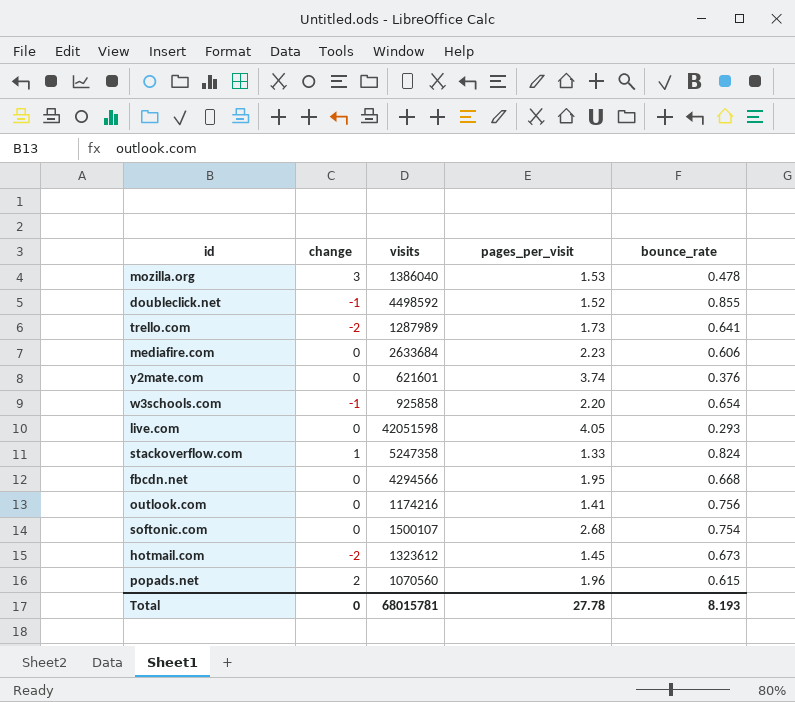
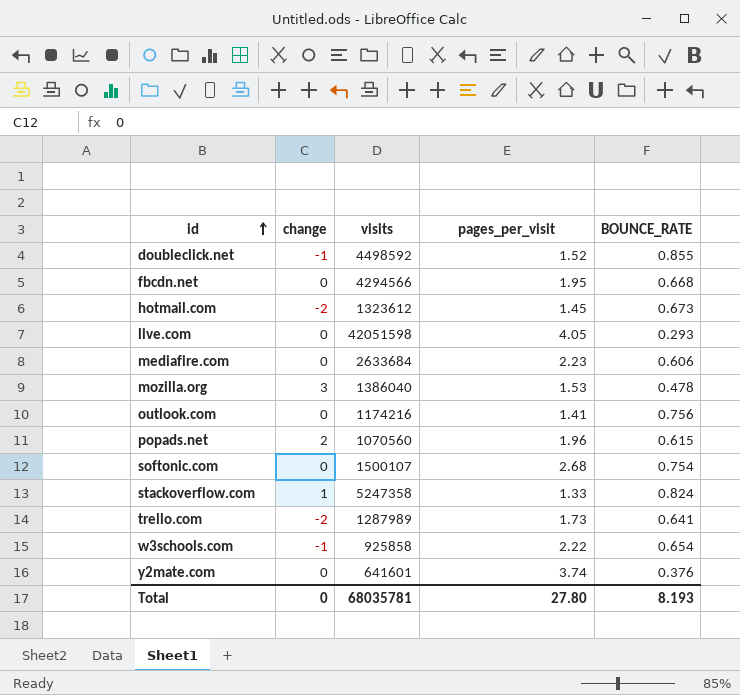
row order: none -> id ascending
column name: bounce_rate -> BOUNCE_RATE
w3schools.com | pages_per_visit: 2.20 -> 2.22
y2mate.com | visits: 621601 -> 641601
Total | visits: 68015781 -> 68035781
Total | pages_per_visit: 27.78 -> 27.80

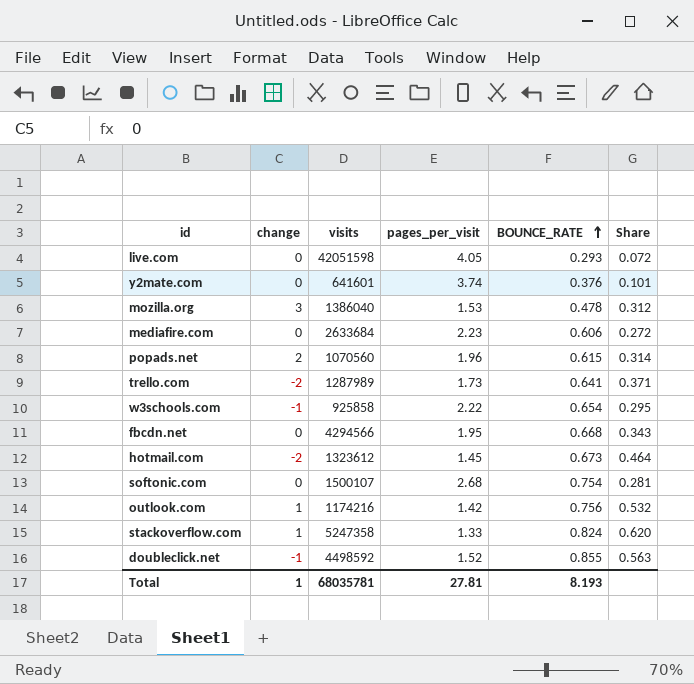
row order: id ascending -> BOUNCE_RATE ascending
column Share | formula: none -> [BOUNCE_RATE] / [pages_per_visit]
outlook.com | change: 0 -> 1
outlook.com | pages_per_visit: 1.41 -> 1.42
Total | change: 0 -> 1
Total | pages_per_visit: 27.80 -> 27.81

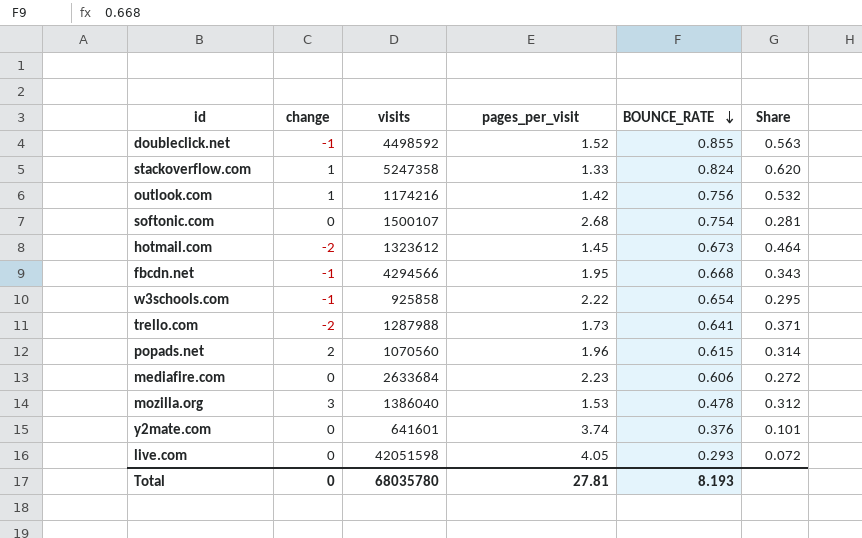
row order: BOUNCE_RATE ascending -> BOUNCE_RATE descending
fbcdn.net | change: 0 -> -1
trello.com | visits: 1287989 -> 1287988
Total | change: 1 -> 0
Total | visits: 68035781 -> 68035780

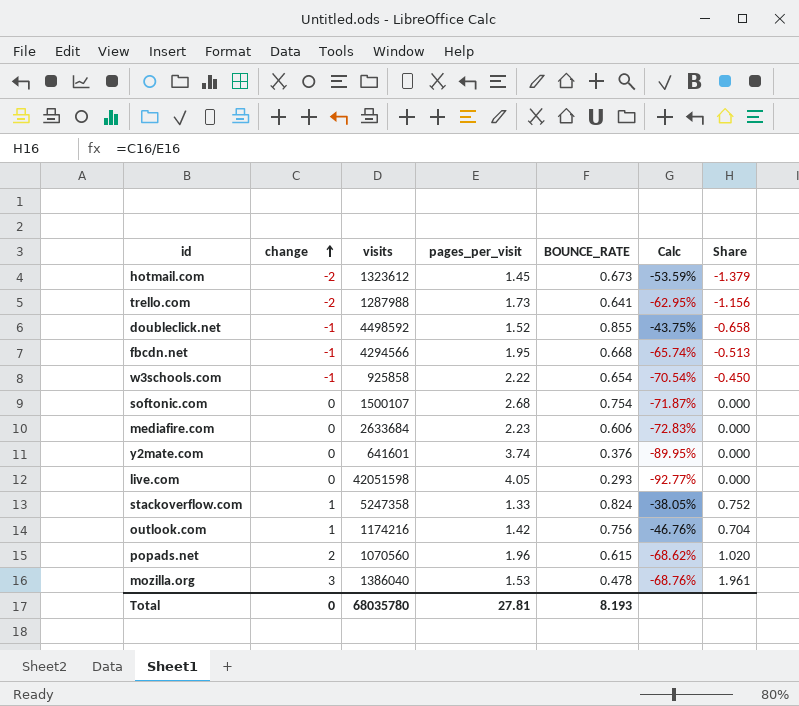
row order: BOUNCE_RATE descending -> change ascending
column Calc | formula: none -> ([BOUNCE_RATE] - [pages_per_visit]) / [pages_per_visit]
column Share | formula: [BOUNCE_RATE] / [pages_per_visit] -> [change] / [pages_per_visit]

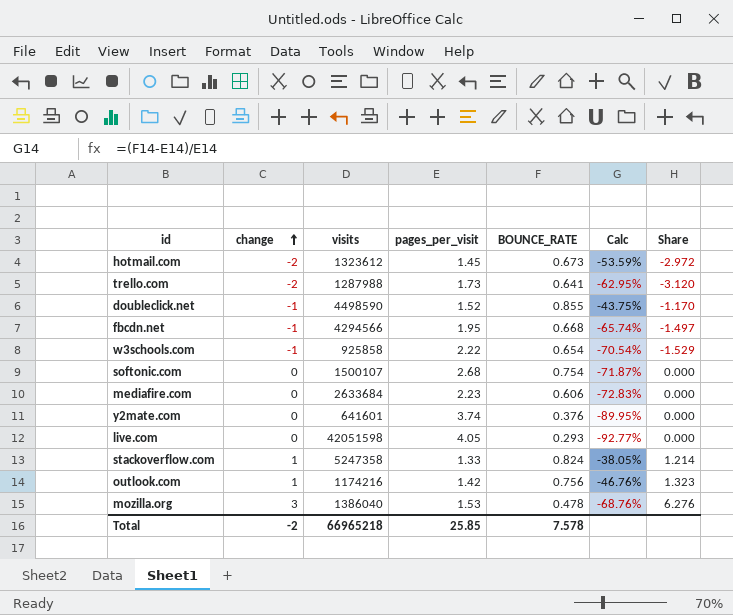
column Share | formula: [change] / [pages_per_visit] -> [change] / [BOUNCE_RATE]
row popads.net: 2 | 1070560 | 1.96 | 0.615 | -68.62% | 1.020 -> none
doubleclick.net | visits: 4498592 -> 4498590
Total | change: 0 -> -2
Total | visits: 68035780 -> 66965218
Total | pages_per_visit: 27.81 -> 25.85
Total | BOUNCE_RATE: 8.193 -> 7.578

